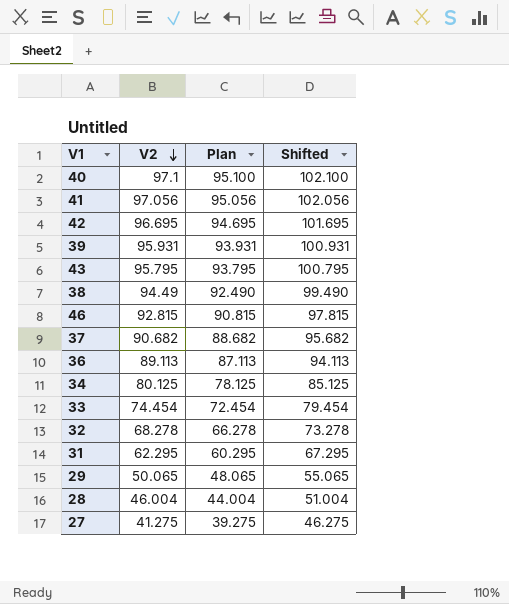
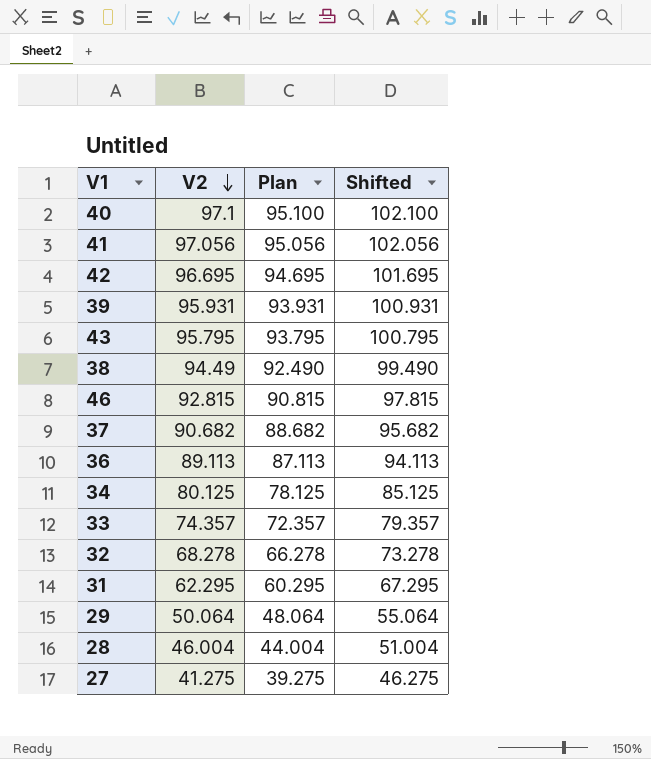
33 | V2: 74.454 -> 74.357
33 | Plan: 72.454 -> 72.357
33 | Shifted: 79.454 -> 79.357
29 | V2: 50.065 -> 50.064
29 | Plan: 48.065 -> 48.064
29 | Shifted: 55.065 -> 55.064

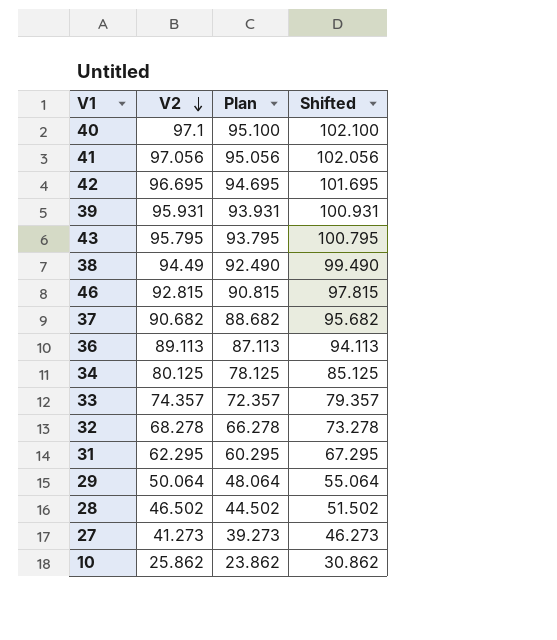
28 | V2: 46.004 -> 46.502
28 | Plan: 44.004 -> 44.502
28 | Shifted: 51.004 -> 51.502
27 | V2: 41.275 -> 41.273
27 | Plan: 39.275 -> 39.273
27 | Shifted: 46.275 -> 46.273
row 10: none -> 25.862 | 23.862 | 30.862

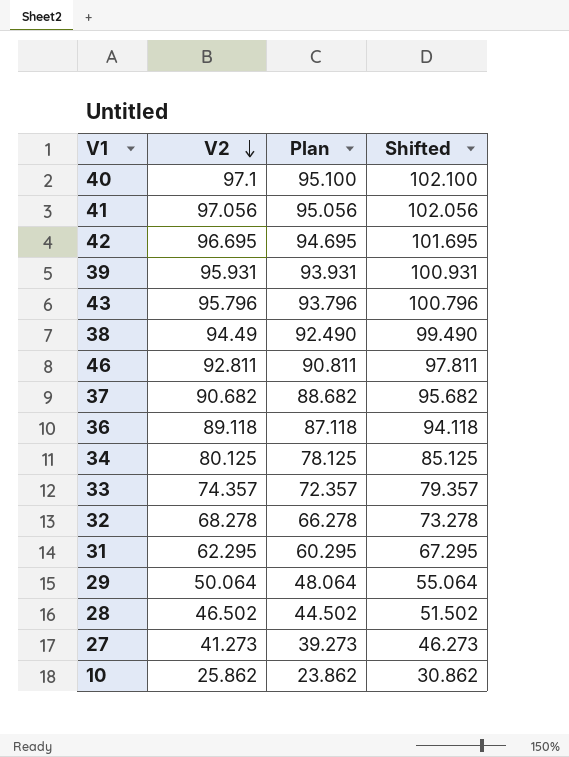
43 | V2: 95.795 -> 95.796
43 | Plan: 93.795 -> 93.796
43 | Shifted: 100.795 -> 100.796
46 | V2: 92.815 -> 92.811
46 | Plan: 90.815 -> 90.811
46 | Shifted: 97.815 -> 97.811
36 | V2: 89.113 -> 89.118
36 | Plan: 87.113 -> 87.118
36 | Shifted: 94.113 -> 94.118

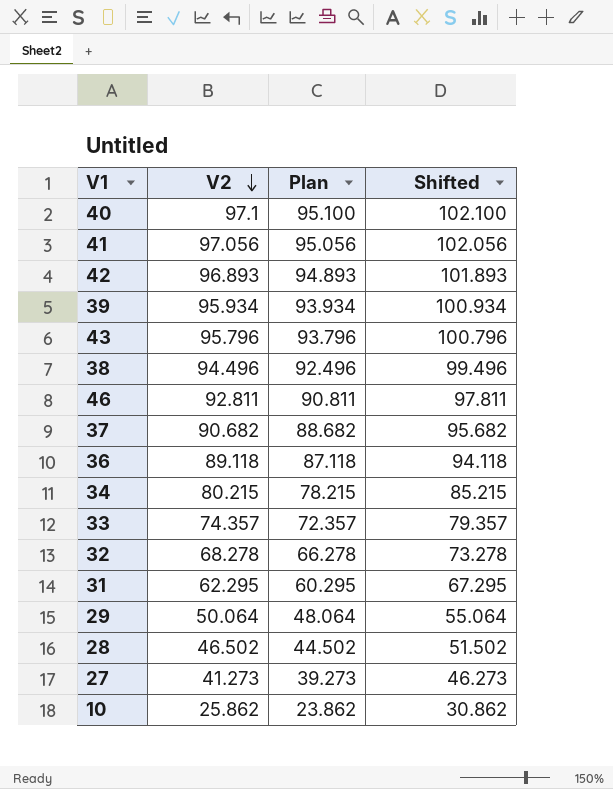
42 | V2: 96.695 -> 96.893
42 | Plan: 94.695 -> 94.893
42 | Shifted: 101.695 -> 101.893
39 | V2: 95.931 -> 95.934
39 | Plan: 93.931 -> 93.934
39 | Shifted: 100.931 -> 100.934
38 | V2: 94.49 -> 94.496
38 | Plan: 92.490 -> 92.496
38 | Shifted: 99.490 -> 99.496
34 | V2: 80.125 -> 80.215
34 | Plan: 78.125 -> 78.215
34 | Shifted: 85.125 -> 85.215

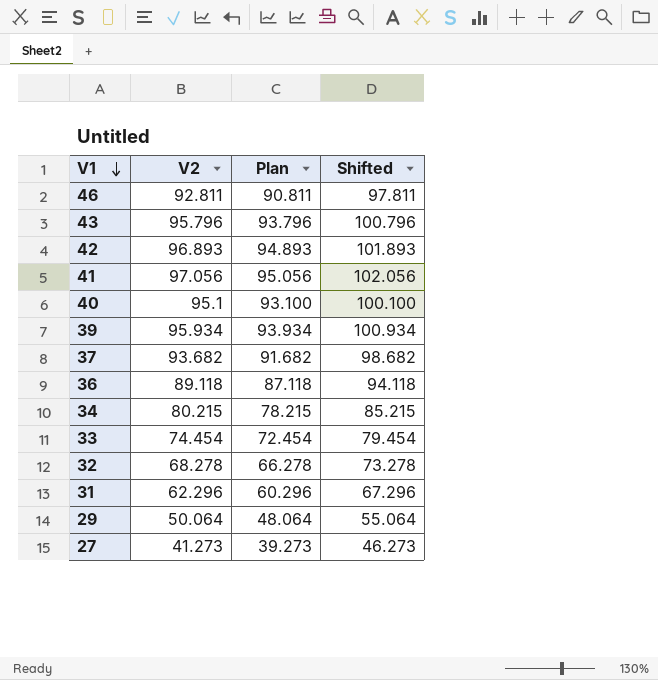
row order: V2 descending -> V1 descending
row 38: 94.496 | 92.496 | 99.496 -> none
row 28: 46.502 | 44.502 | 51.502 -> none
row 10: 25.862 | 23.862 | 30.862 -> none
40 | V2: 97.1 -> 95.1
40 | Plan: 95.100 -> 93.100
40 | Shifted: 102.100 -> 100.100
37 | V2: 90.682 -> 93.682
37 | Plan: 88.682 -> 91.682
37 | Shifted: 95.682 -> 98.682
33 | V2: 74.357 -> 74.454
33 | Plan: 72.357 -> 72.454
33 | Shifted: 79.357 -> 79.454
31 | V2: 62.295 -> 62.296
31 | Plan: 60.295 -> 60.296
31 | Shifted: 67.295 -> 67.296

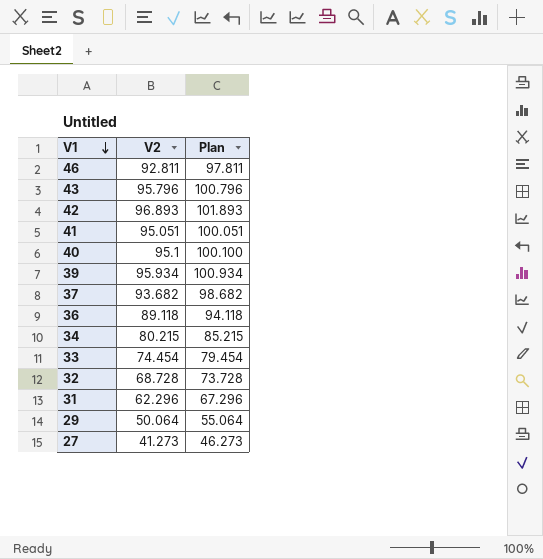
column Shifted | formula: [V2] + 5 -> none
column Plan | formula: [V2] - 2 -> [V2] + 5
41 | V2: 97.056 -> 95.051
32 | V2: 68.278 -> 68.728

